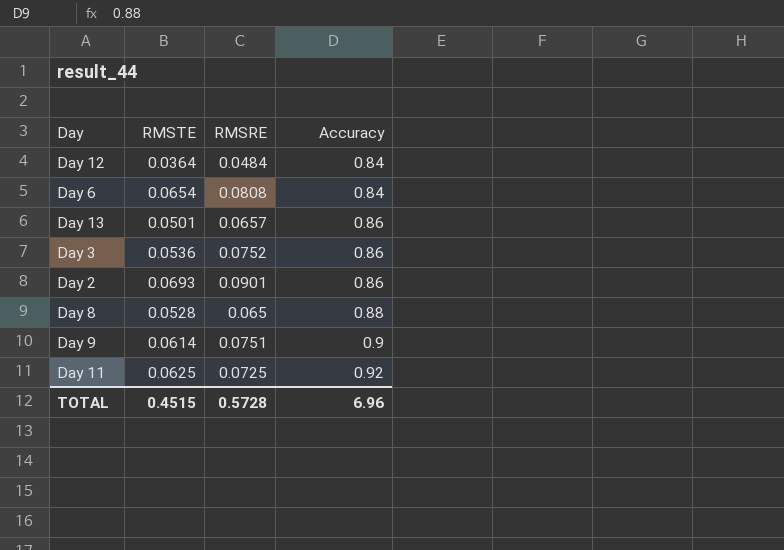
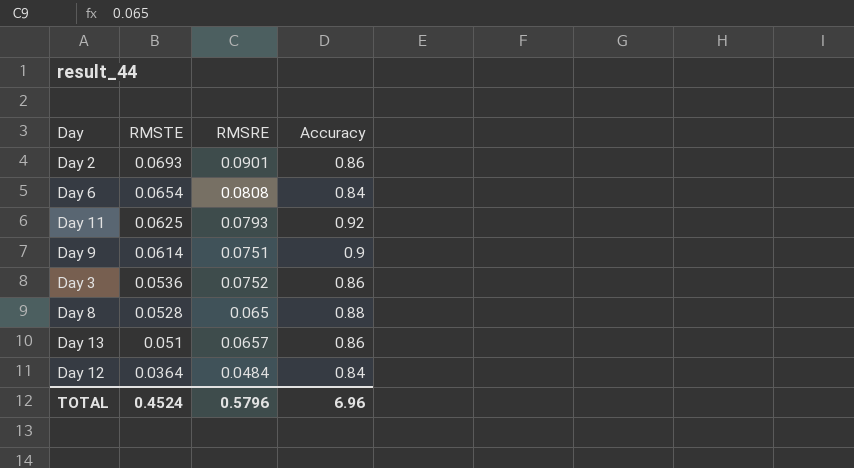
row order: Accuracy ascending -> RMSTE descending
Day 11 | RMSRE: 0.0725 -> 0.0793
Day 13 | RMSTE: 0.0501 -> 0.051
TOTAL | RMSTE: 0.4515 -> 0.4524
TOTAL | RMSRE: 0.5728 -> 0.5796

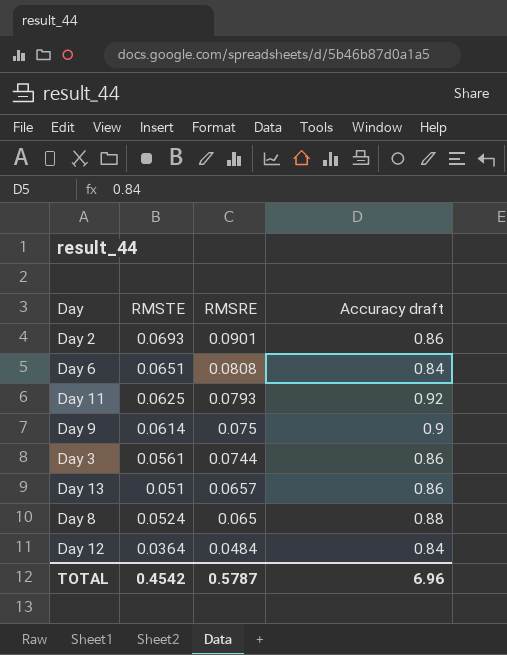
row order: RMSTE descending -> RMSRE descending
column name: Accuracy -> Accuracy draft
Day 6 | RMSTE: 0.0654 -> 0.0651
Day 9 | RMSRE: 0.0751 -> 0.075
Day 3 | RMSTE: 0.0536 -> 0.0561
Day 3 | RMSRE: 0.0752 -> 0.0744
Day 8 | RMSTE: 0.0528 -> 0.0524
TOTAL | RMSTE: 0.4524 -> 0.4542
TOTAL | RMSRE: 0.5796 -> 0.5787

